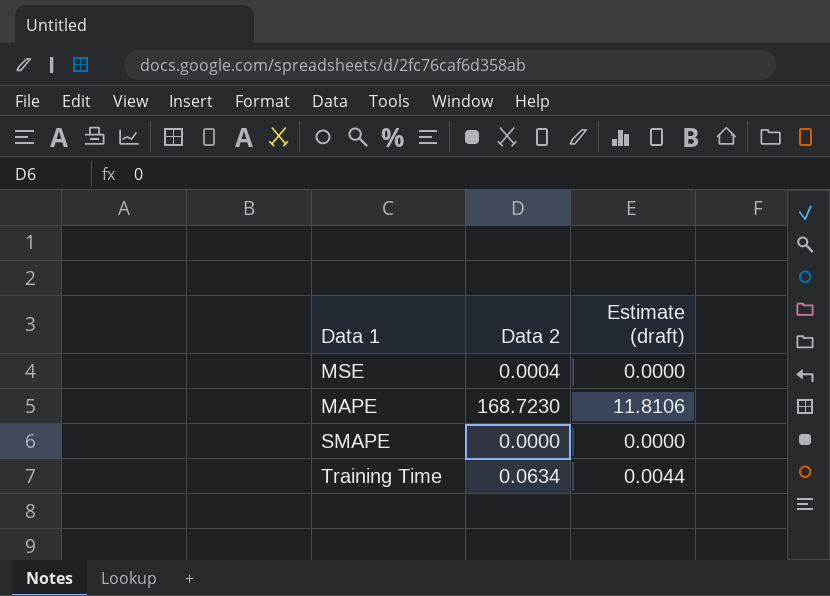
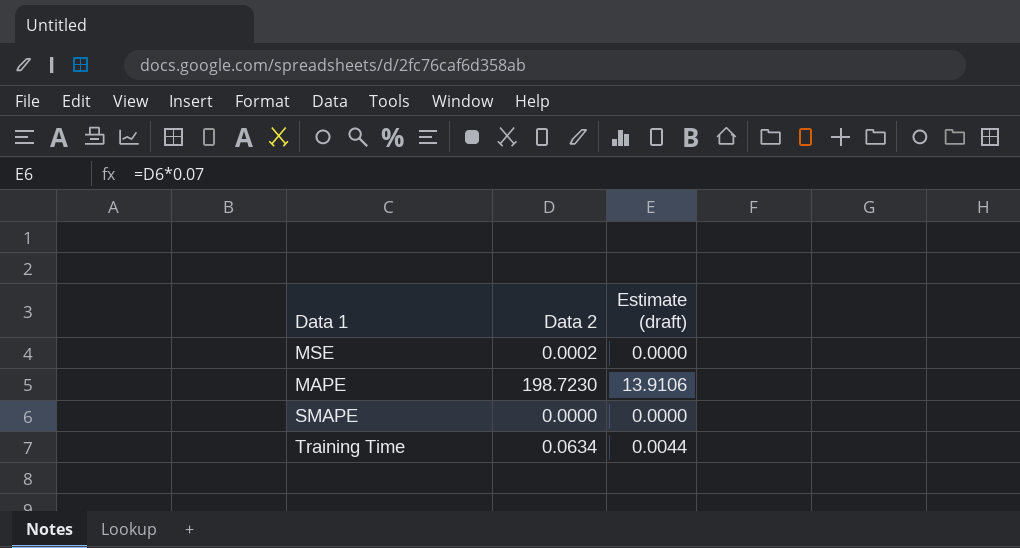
MSE | Data 2: 0.0004 -> 0.0002
MAPE | Data 2: 168.7230 -> 198.7230
MAPE | Estimate (draft): 11.8106 -> 13.9106

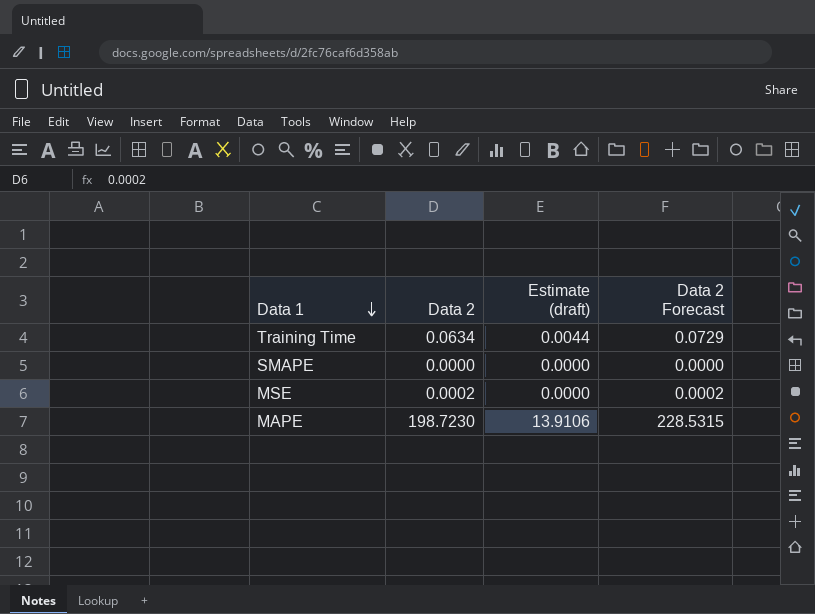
row order: none -> Data 1 descending
column Data 2 Forecast | formula: none -> [Data 2] * 1.15

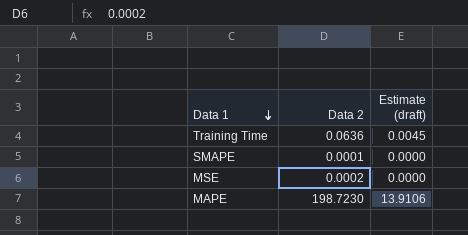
column Data 2 Forecast | formula: [Data 2] * 1.15 -> none
Training Time | Data 2: 0.0634 -> 0.0636
Training Time | Estimate (draft): 0.0044 -> 0.0045
SMAPE | Data 2: 0.0000 -> 0.0001

